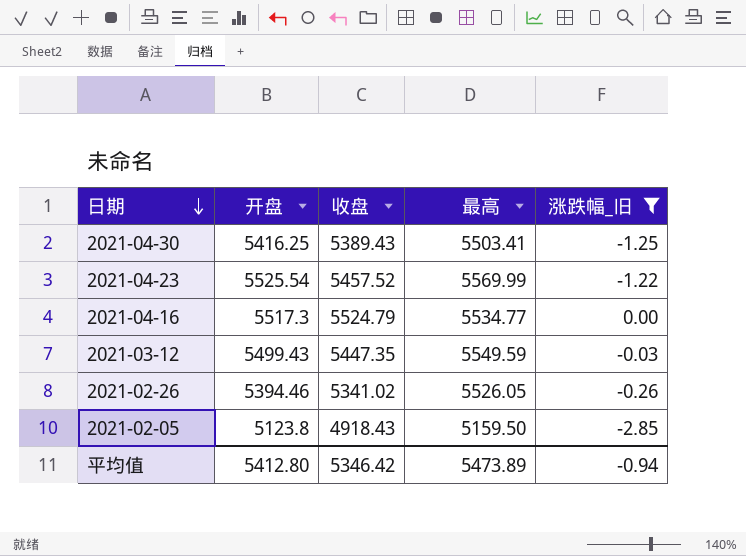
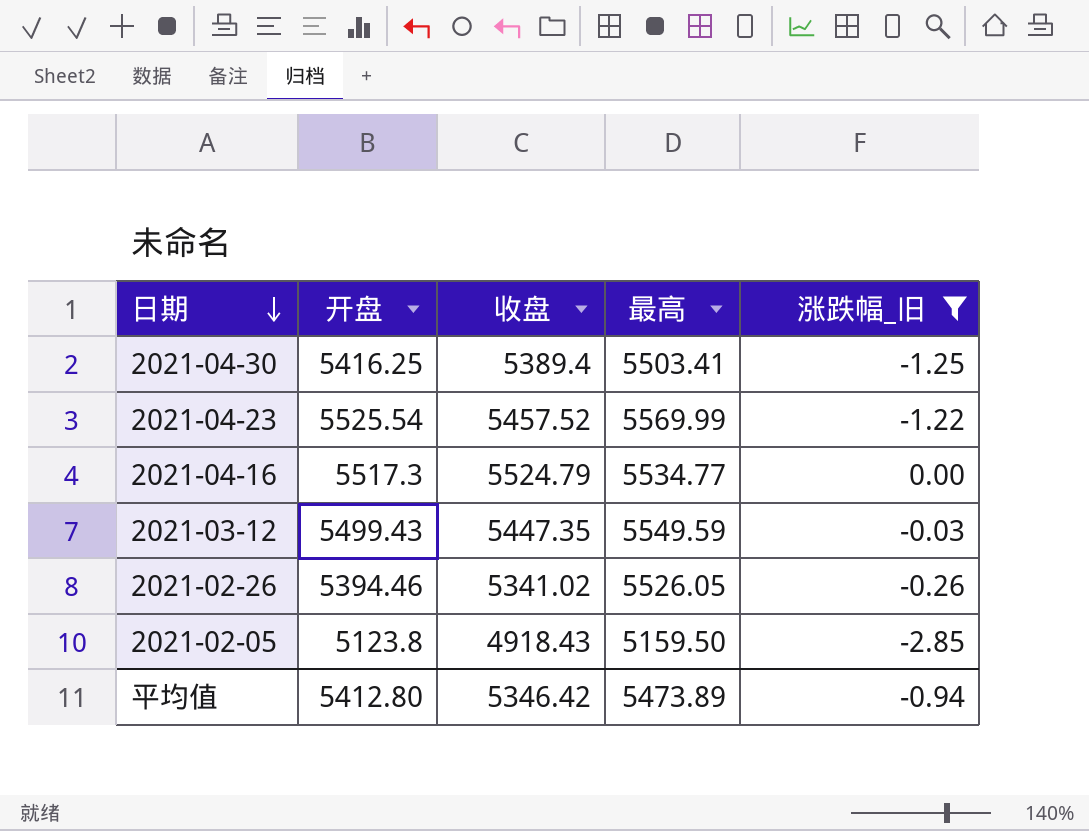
2021-04-30 | 收盘: 5389.43 -> 5389.4

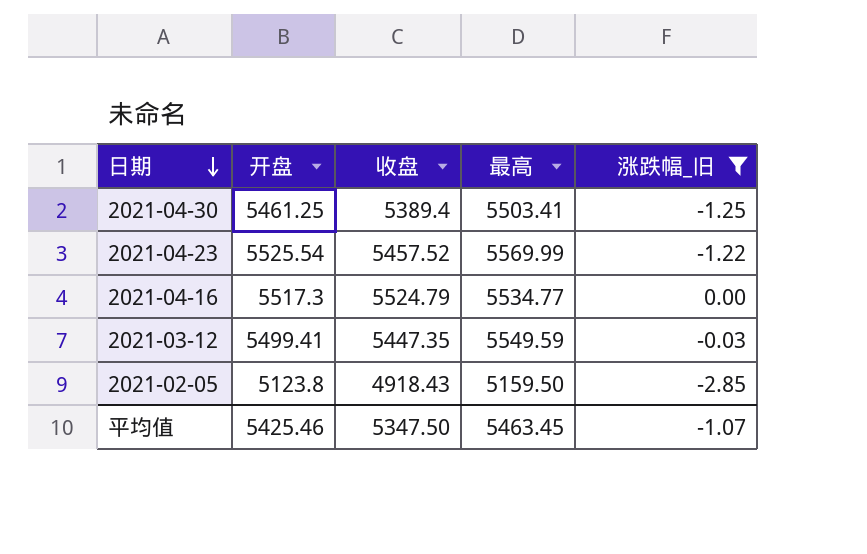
row 2021-02-26: 5394.46 | 5341.02 | 5526.05 | -0.26 -> none
2021-04-30 | 开盘: 5416.25 -> 5461.25
2021-03-12 | 开盘: 5499.43 -> 5499.41
平均值 | 开盘: 5412.80 -> 5425.46
平均值 | 收盘: 5346.42 -> 5347.50
平均值 | 最高: 5473.89 -> 5463.45
平均值 | 涨跌幅_旧: -0.94 -> -1.07

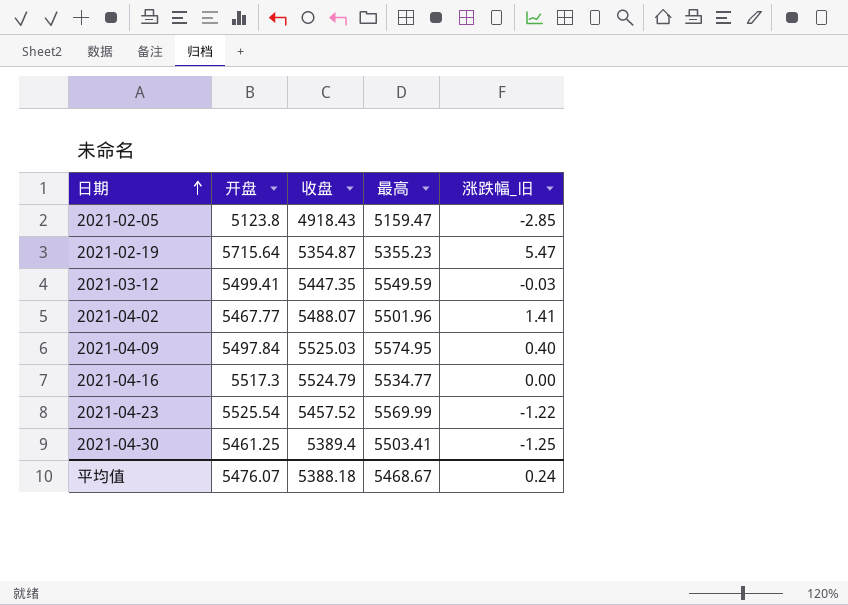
filter: 涨跌幅_旧 <= 0.00 -> none
row order: 日期 descending -> 日期 ascending
2021-02-05 | 最高: 5159.50 -> 5159.47
平均值 | 开盘: 5425.46 -> 5476.07
平均值 | 收盘: 5347.50 -> 5388.18
平均值 | 最高: 5463.45 -> 5468.67
平均值 | 涨跌幅_旧: -1.07 -> 0.24

